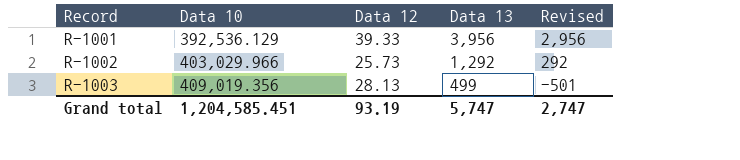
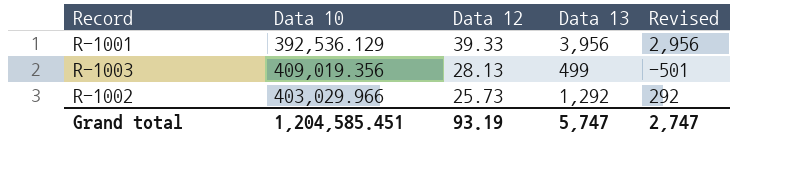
row order: Record ascending -> Data 12 descending

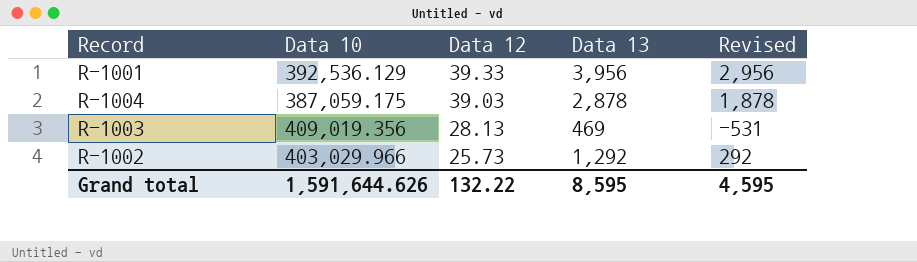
row R-1004: none -> 387,059.175 | 39.03 | 2,878 | 1,878
R-1003 | Data 13: 499 -> 469
R-1003 | Revised: -501 -> -531
Grand total | Data 10: 1,204,585.451 -> 1,591,644.626
Grand total | Data 12: 93.19 -> 132.22
Grand total | Data 13: 5,747 -> 8,595
Grand total | Revised: 2,747 -> 4,595

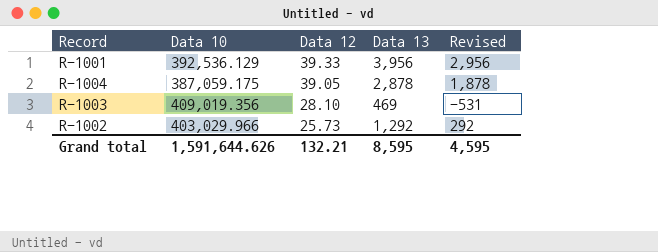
R-1004 | Data 12: 39.03 -> 39.05
R-1003 | Data 12: 28.13 -> 28.10
Grand total | Data 12: 132.22 -> 132.21

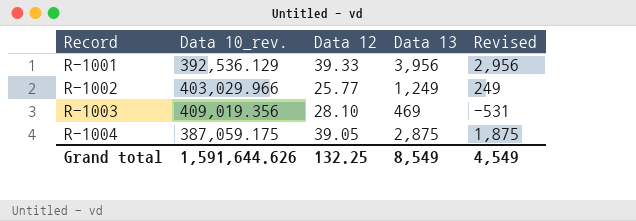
row order: Data 12 descending -> Record ascending
column name: Data 10 -> Data 10_rev.
R-1002 | Data 12: 25.73 -> 25.77
R-1002 | Data 13: 1,292 -> 1,249
R-1002 | Revised: 292 -> 249
R-1004 | Data 13: 2,878 -> 2,875
R-1004 | Revised: 1,878 -> 1,875
Grand total | Data 12: 132.21 -> 132.25
Grand total | Data 13: 8,595 -> 8,549
Grand total | Revised: 4,595 -> 4,549

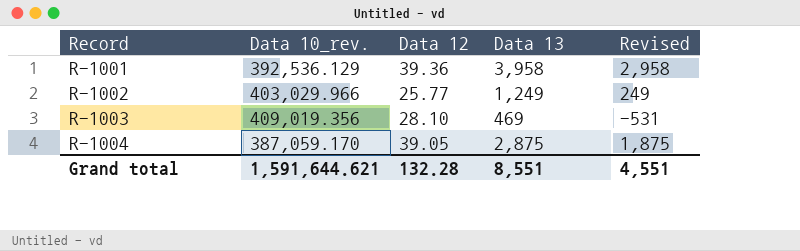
R-1001 | Data 12: 39.33 -> 39.36
R-1001 | Data 13: 3,956 -> 3,958
R-1001 | Revised: 2,956 -> 2,958
R-1004 | Data 10_rev.: 387,059.175 -> 387,059.170
Grand total | Data 10_rev.: 1,591,644.626 -> 1,591,644.621
Grand total | Data 12: 132.25 -> 132.28
Grand total | Data 13: 8,549 -> 8,551
Grand total | Revised: 4,549 -> 4,551

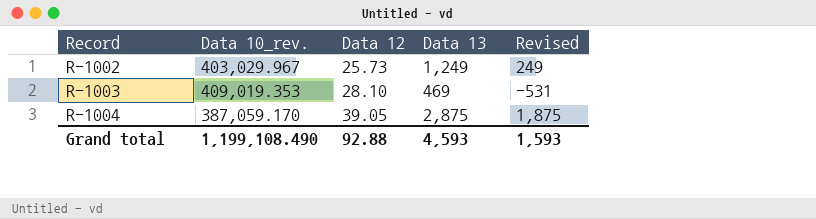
row R-1001: 392,536.129 | 39.36 | 3,958 | 2,958 -> none
R-1002 | Data 10_rev.: 403,029.966 -> 403,029.967
R-1002 | Data 12: 25.77 -> 25.73
R-1003 | Data 10_rev.: 409,019.356 -> 409,019.353
Grand total | Data 10_rev.: 1,591,644.621 -> 1,199,108.490
Grand total | Data 12: 132.28 -> 92.88
Grand total | Data 13: 8,551 -> 4,593
Grand total | Revised: 4,551 -> 1,593

